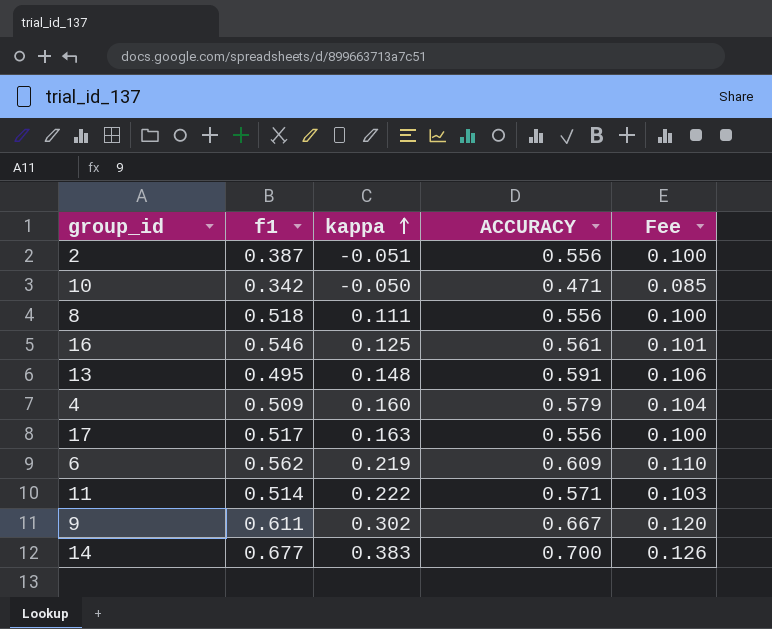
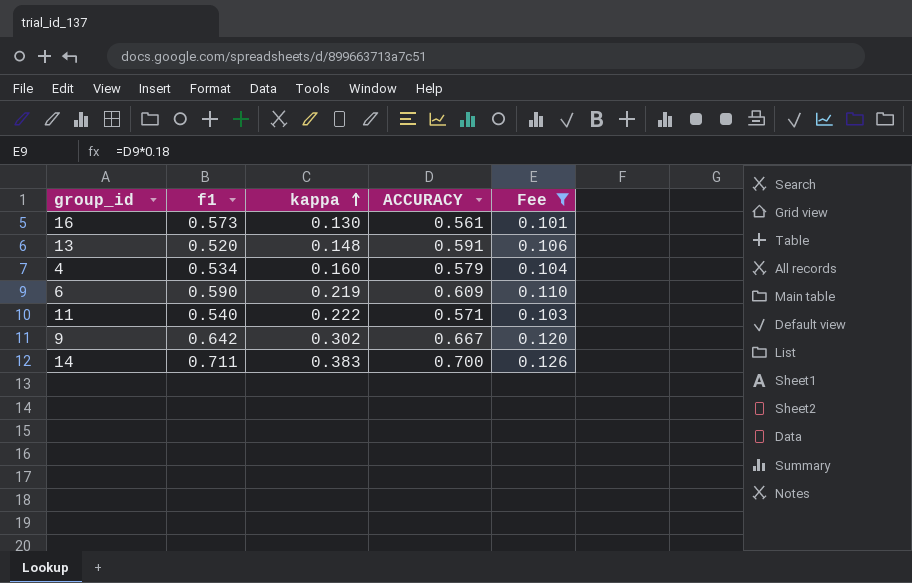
filter: none -> Fee >= 0.101
16 | f1: 0.546 -> 0.573
16 | kappa: 0.125 -> 0.130
13 | f1: 0.495 -> 0.520
4 | f1: 0.509 -> 0.534
6 | f1: 0.562 -> 0.590
11 | f1: 0.514 -> 0.540
9 | f1: 0.611 -> 0.642
14 | f1: 0.677 -> 0.711

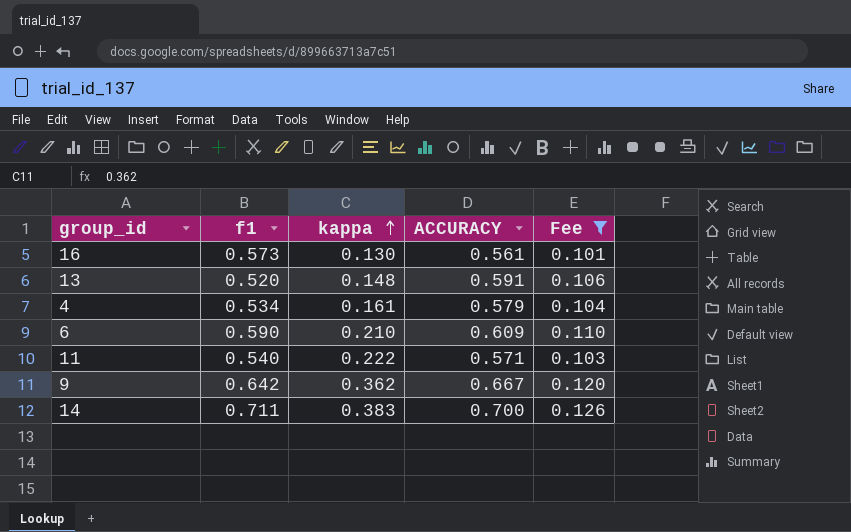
4 | kappa: 0.160 -> 0.161
6 | kappa: 0.219 -> 0.210
9 | kappa: 0.302 -> 0.362

